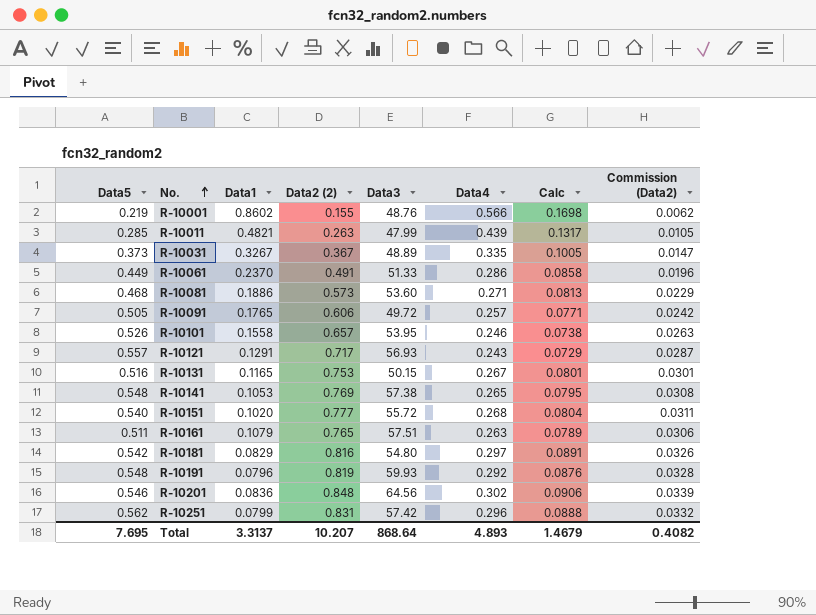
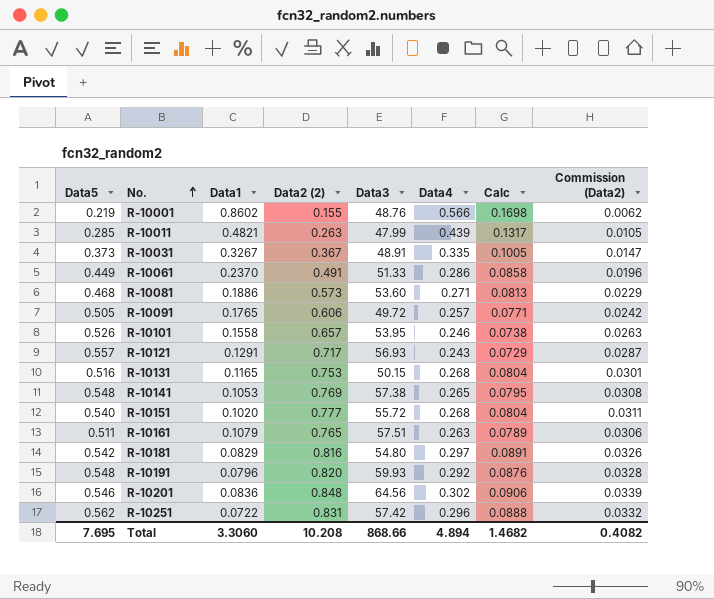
R-10031 | Data3: 48.89 -> 48.91
R-10131 | Data4: 0.267 -> 0.268
R-10131 | Calc: 0.0801 -> 0.0804
R-10191 | Data2 (2): 0.819 -> 0.820
R-10251 | Data1: 0.0799 -> 0.0722
Total | Data1: 3.3137 -> 3.3060
Total | Data2 (2): 10.207 -> 10.208
Total | Data3: 868.64 -> 868.66
Total | Data4: 4.893 -> 4.894
Total | Calc: 1.4679 -> 1.4682

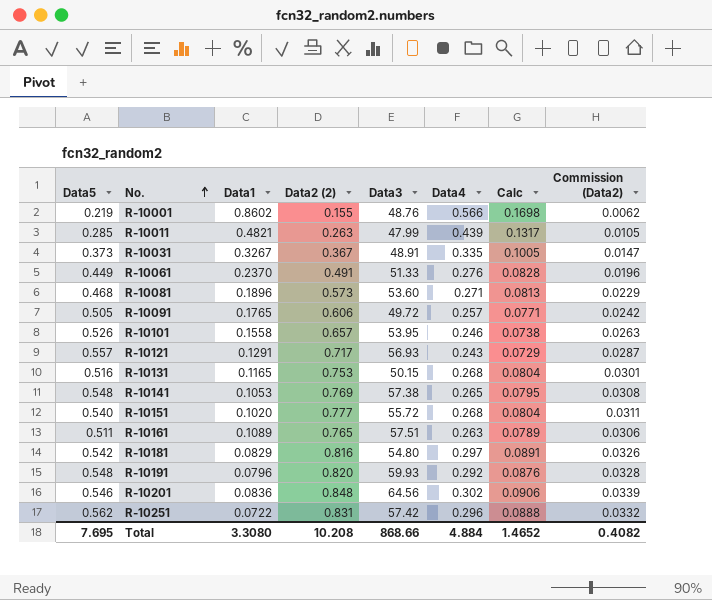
R-10061 | Data4: 0.286 -> 0.276
R-10061 | Calc: 0.0858 -> 0.0828
R-10081 | Data1: 0.1886 -> 0.1896
R-10161 | Data1: 0.1079 -> 0.1089
Total | Data1: 3.3060 -> 3.3080
Total | Data4: 4.894 -> 4.884
Total | Calc: 1.4682 -> 1.4652

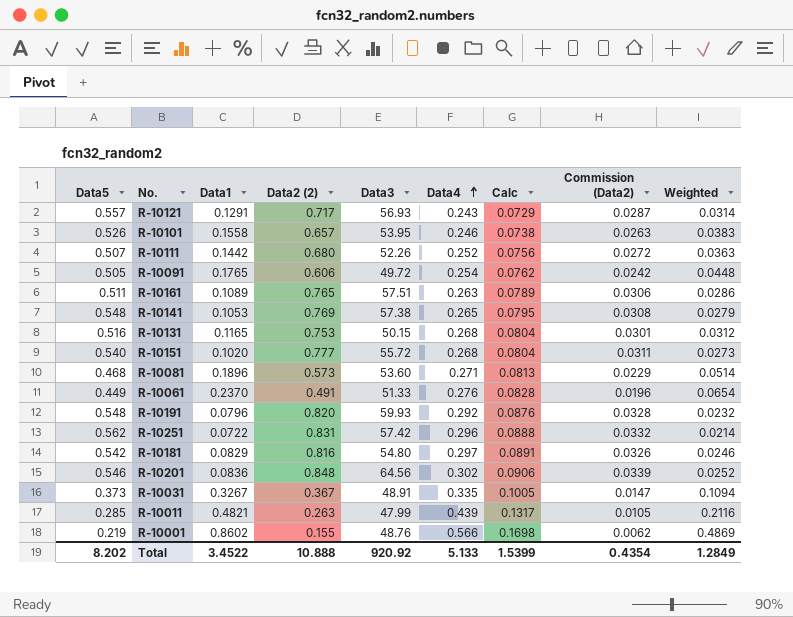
row order: No. ascending -> Data4 ascending
column Weighted | formula: none -> [Data1] * [Data4]
row R-10111: none -> 0.507 | 0.1442 | 0.680 | 52.26 | 0.252 | 0.0756 | 0.0272 | 0.0363
R-10091 | Data4: 0.257 -> 0.254
R-10091 | Calc: 0.0771 -> 0.0762
Total | Data5: 7.695 -> 8.202
Total | Data1: 3.3080 -> 3.4522
Total | Data2 (2): 10.208 -> 10.888
Total | Data3: 868.66 -> 920.92
Total | Data4: 4.884 -> 5.133
Total | Calc: 1.4652 -> 1.5399
Total | Commission (Data2): 0.4082 -> 0.4354

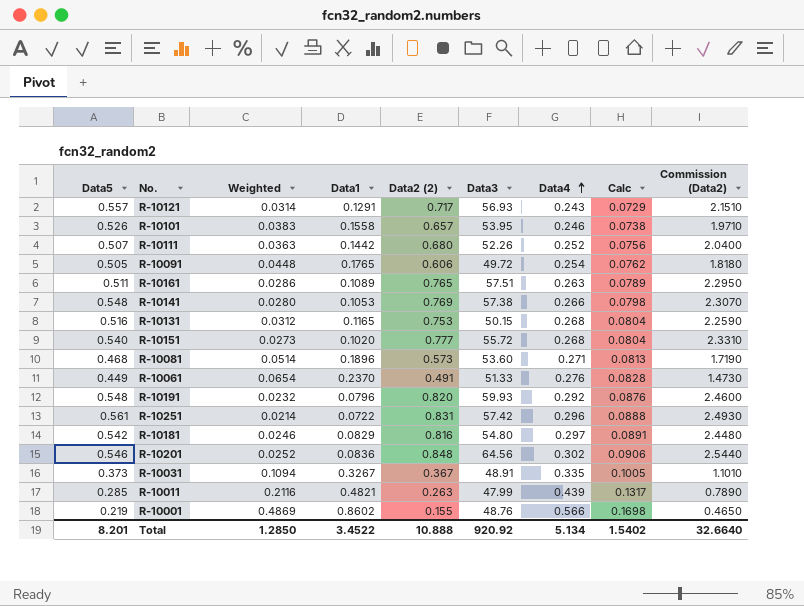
column Weighted | position: 9 -> 3
column Commission (Data2) | formula: [Data2 (2)] * 0.04 -> [Data2 (2)] * 3
R-10141 | Weighted: 0.0279 -> 0.0280
R-10141 | Data4: 0.265 -> 0.266
R-10141 | Calc: 0.0795 -> 0.0798
R-10251 | Data5: 0.562 -> 0.561
Total | Data5: 8.202 -> 8.201
Total | Weighted: 1.2849 -> 1.2850
Total | Data4: 5.133 -> 5.134
Total | Calc: 1.5399 -> 1.5402
Total | Commission (Data2): 0.4354 -> 32.6640

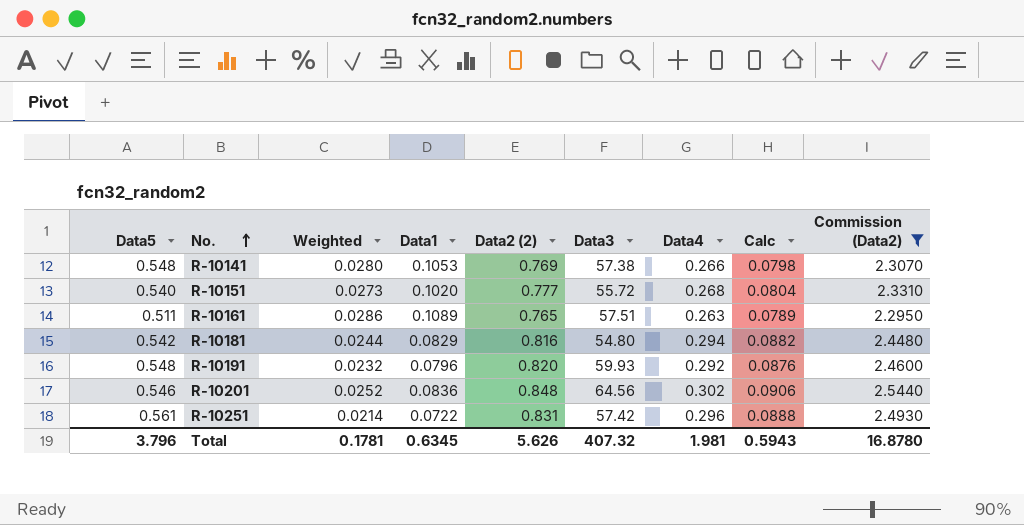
filter: none -> Commission (Data2) >= 2.2950
row order: Data4 ascending -> No. ascending
R-10181 | Weighted: 0.0246 -> 0.0244
R-10181 | Data4: 0.297 -> 0.294
R-10181 | Calc: 0.0891 -> 0.0882
Total | Data5: 8.201 -> 3.796
Total | Weighted: 1.2850 -> 0.1781
Total | Data1: 3.4522 -> 0.6345
Total | Data2 (2): 10.888 -> 5.626
Total | Data3: 920.92 -> 407.32
Total | Data4: 5.134 -> 1.981
Total | Calc: 1.5402 -> 0.5943
Total | Commission (Data2): 32.6640 -> 16.8780

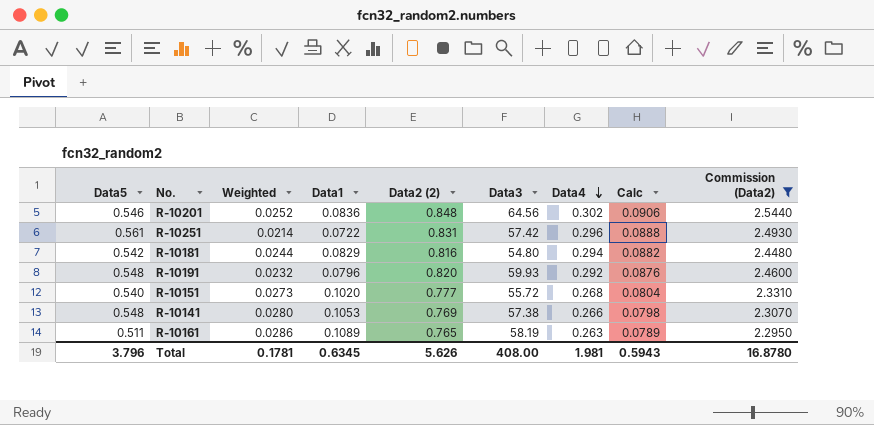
row order: No. ascending -> Data4 descending
R-10161 | Data3: 57.51 -> 58.19
Total | Data3: 407.32 -> 408.00

